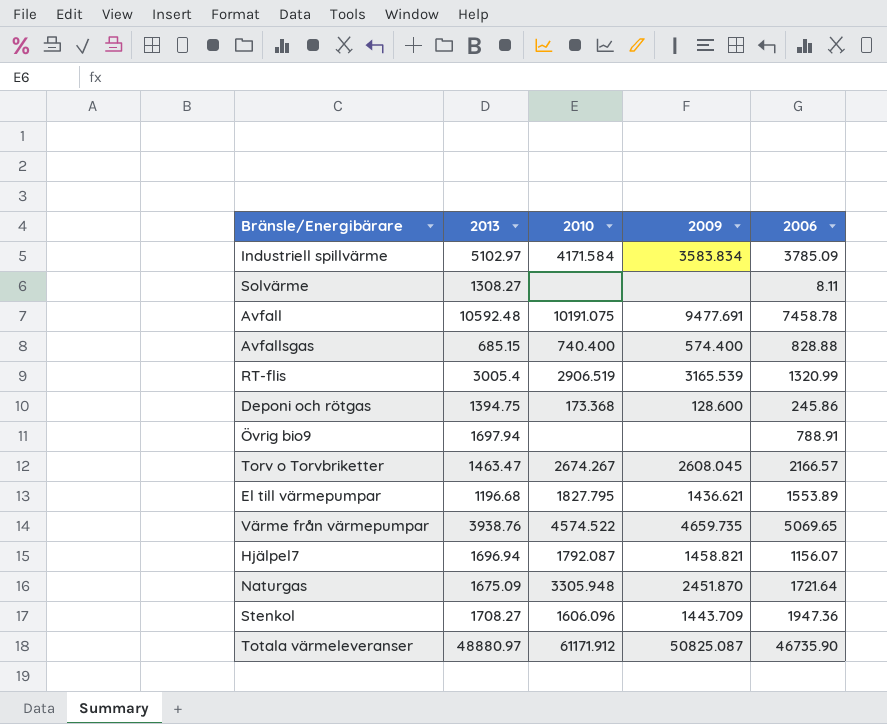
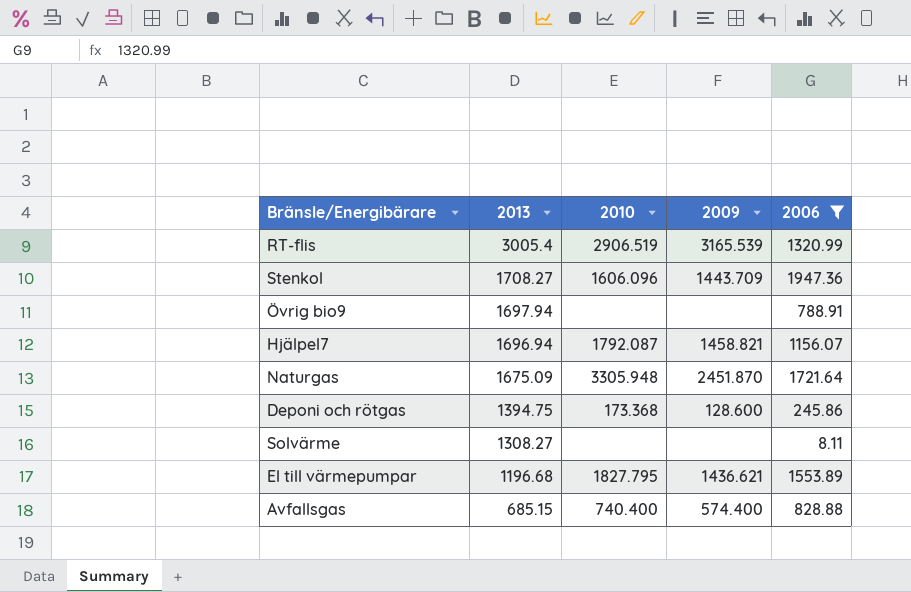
filter: none -> 2006 <= 1947.36
row order: none -> 2013 descending

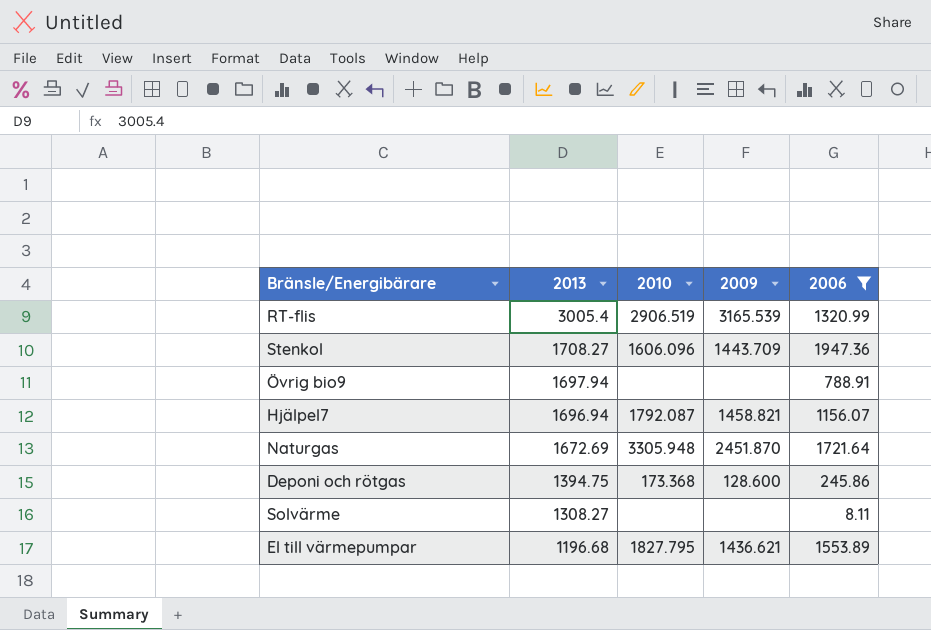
row Avfallsgas: 685.15 | 740.400 | 574.400 | 828.88 -> none
Naturgas | 2013: 1675.09 -> 1672.69

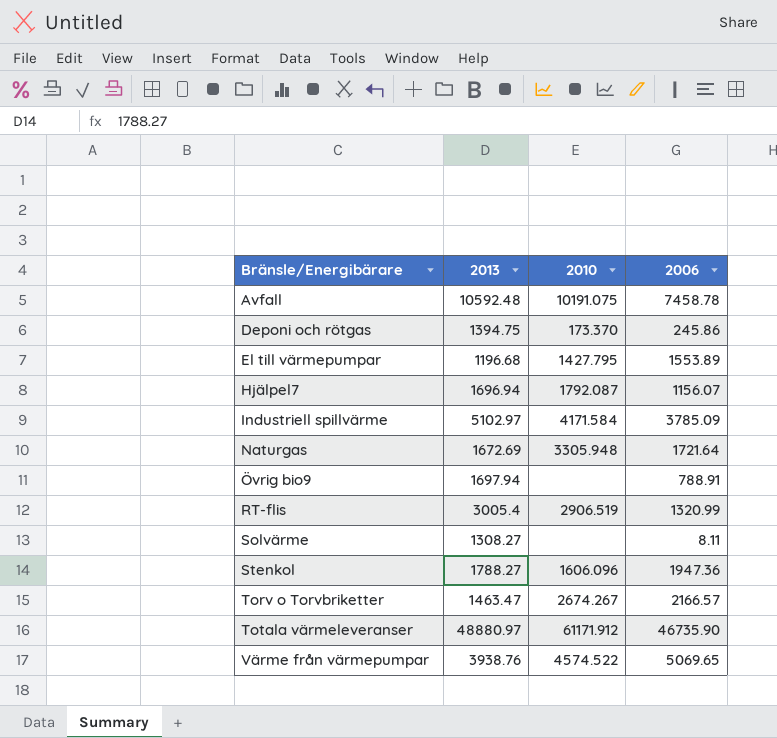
filter: 2006 <= 1947.36 -> none
row order: 2013 descending -> Bränsle/Energibärare ascending
column 2009 | position: 4 -> none
Deponi och rötgas | 2010: 173.368 -> 173.370
El till värmepumpar | 2010: 1827.795 -> 1427.795
Stenkol | 2013: 1708.27 -> 1788.27

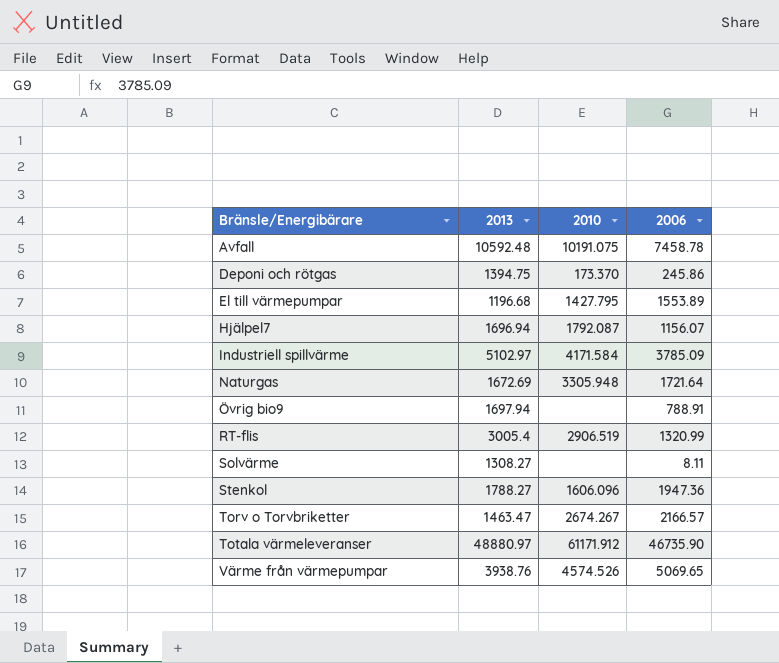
Värme från värmepumpar | 2010: 4574.522 -> 4574.526

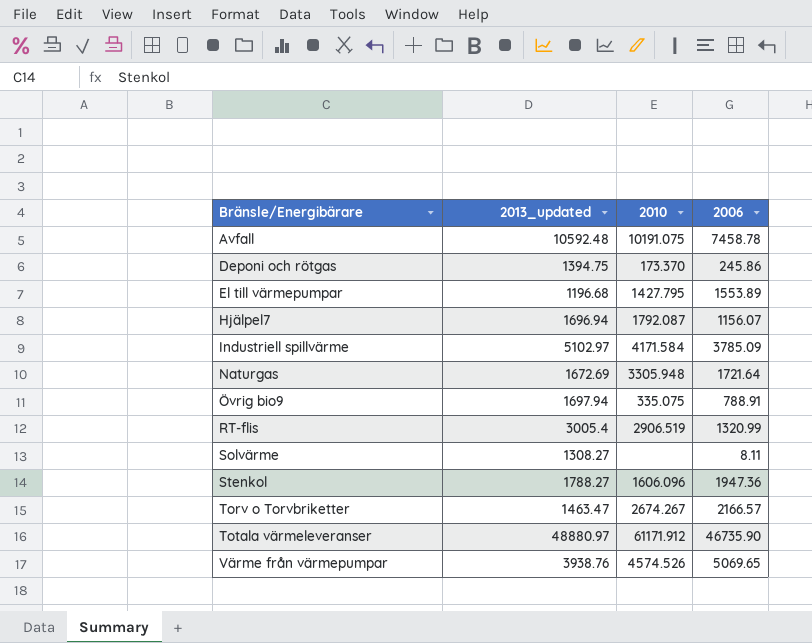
column name: 2013 -> 2013_updated
Övrig bio9 | 2010: none -> 335.075

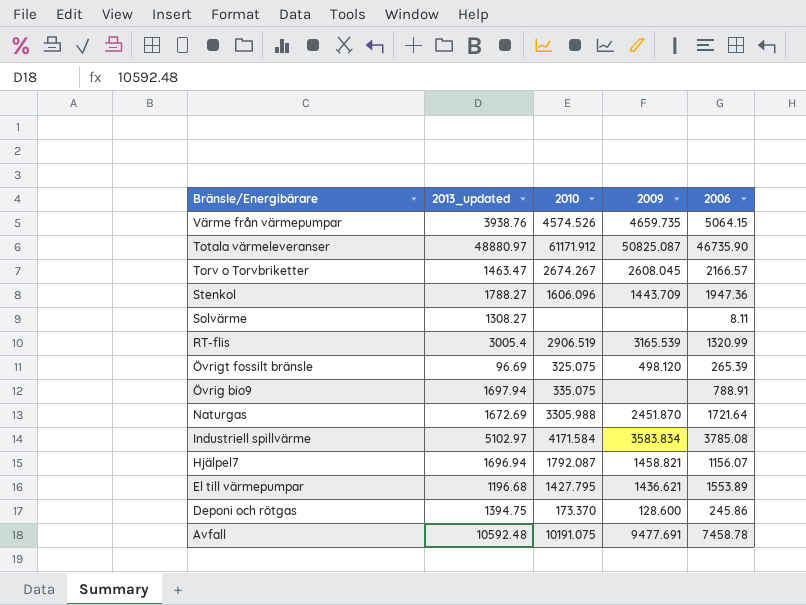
row order: Bränsle/Energibärare ascending -> Bränsle/Energibärare descending
column 2009 | position: none -> 4
Värme från värmepumpar | 2006: 5069.65 -> 5064.15
row Övrigt fossilt bränsle: none -> 96.69 | 325.075 | 498.120 | 265.39
Naturgas | 2010: 3305.948 -> 3305.988
Industriell spillvärme | 2006: 3785.09 -> 3785.08

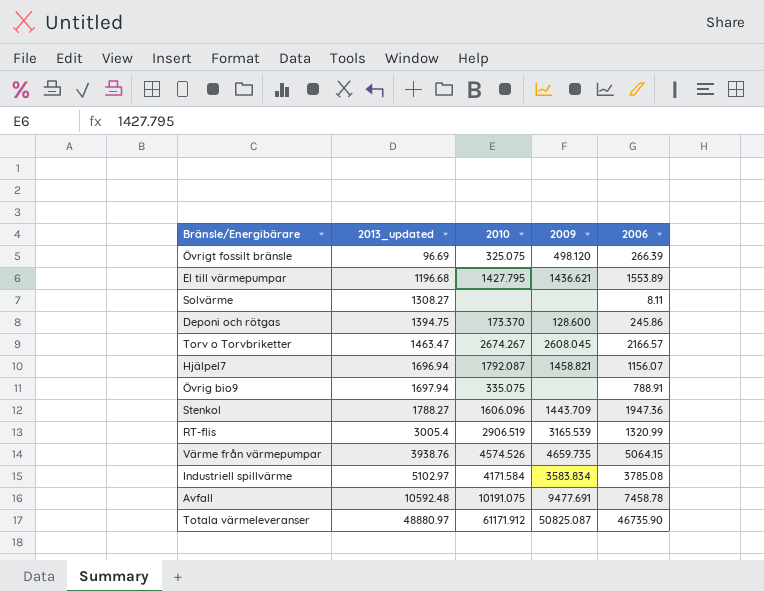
row order: Bränsle/Energibärare descending -> 2013_updated ascending
row Naturgas: 1672.69 | 3305.988 | 2451.870 | 1721.64 -> none
Övrigt fossilt bränsle | 2006: 265.39 -> 266.39

